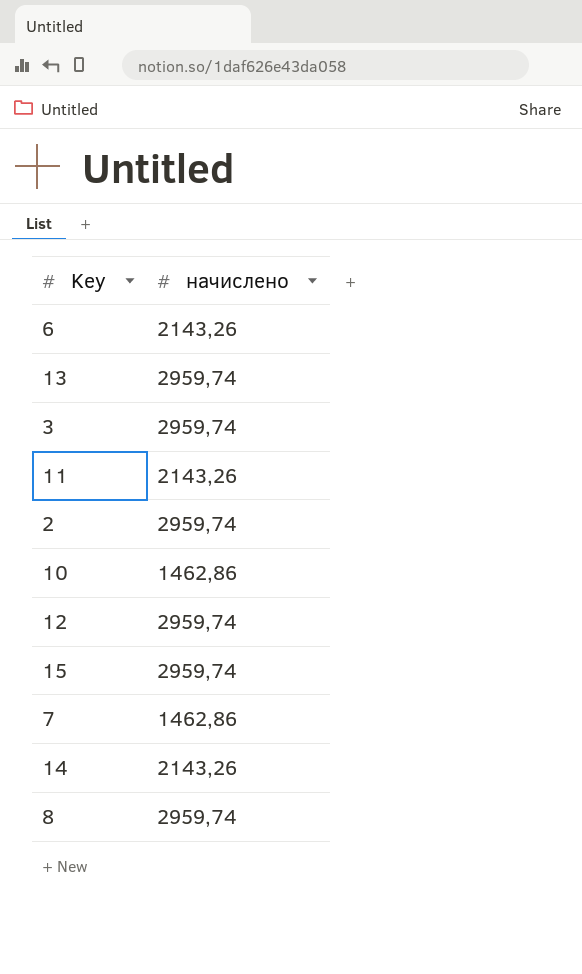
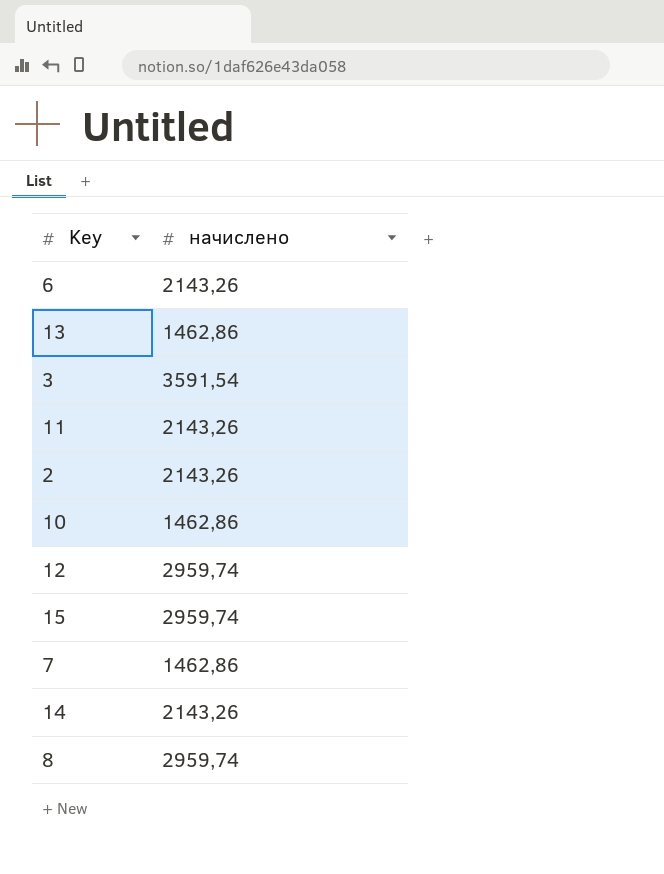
13 | начислено: 2959,74 -> 1462,86
3 | начислено: 2959,74 -> 3591,54
2 | начислено: 2959,74 -> 2143,26

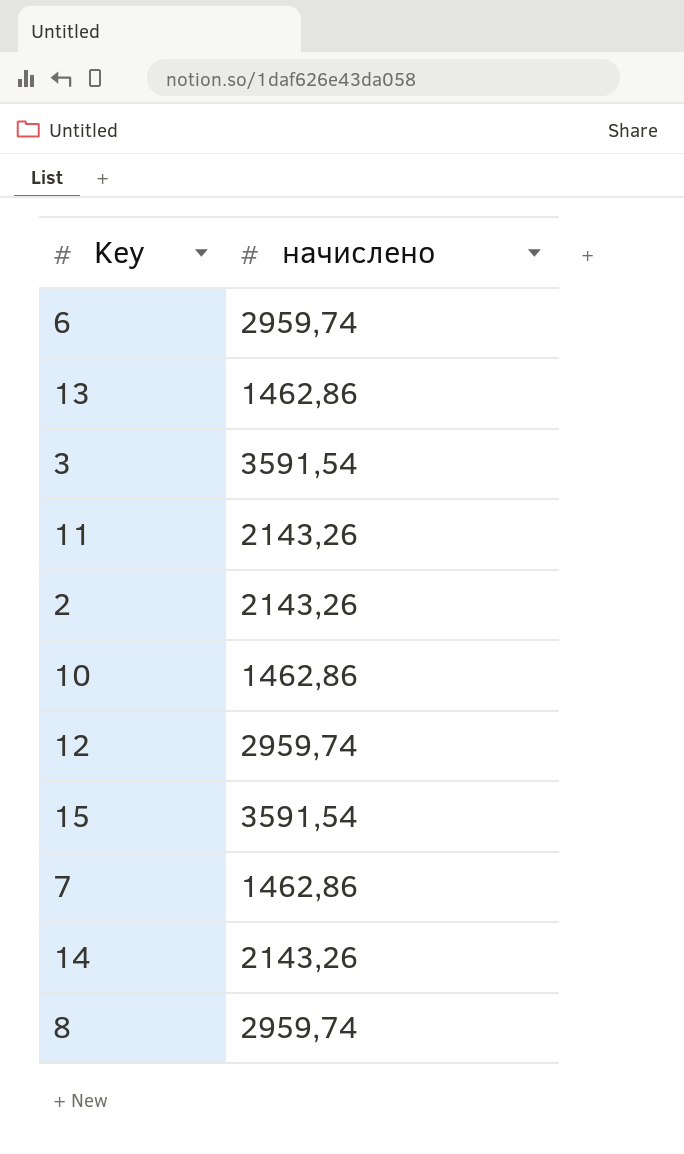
6 | начислено: 2143,26 -> 2959,74
15 | начислено: 2959,74 -> 3591,54

